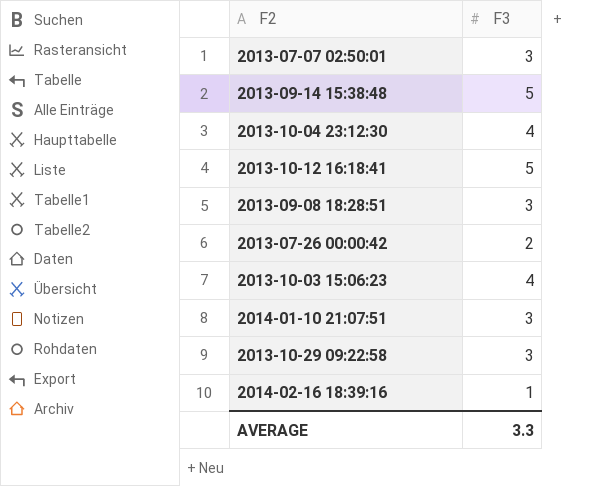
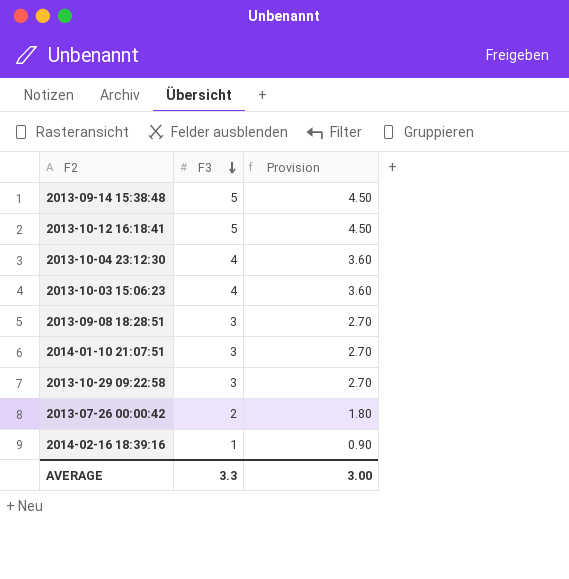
row order: none -> F3 descending
column Provision | formula: none -> [F3] * 0.9
row 2013-07-07 02:50:01: 3 -> none

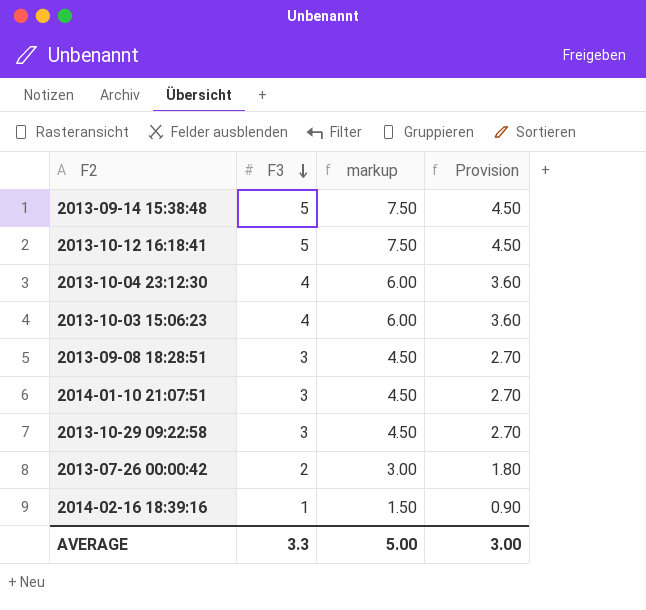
column markup | formula: none -> [F3] * 1.5

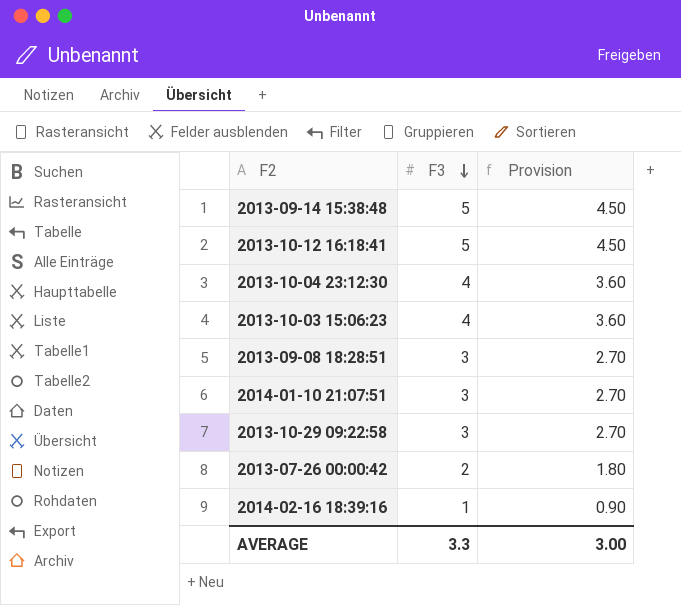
column markup | formula: [F3] * 1.5 -> none

